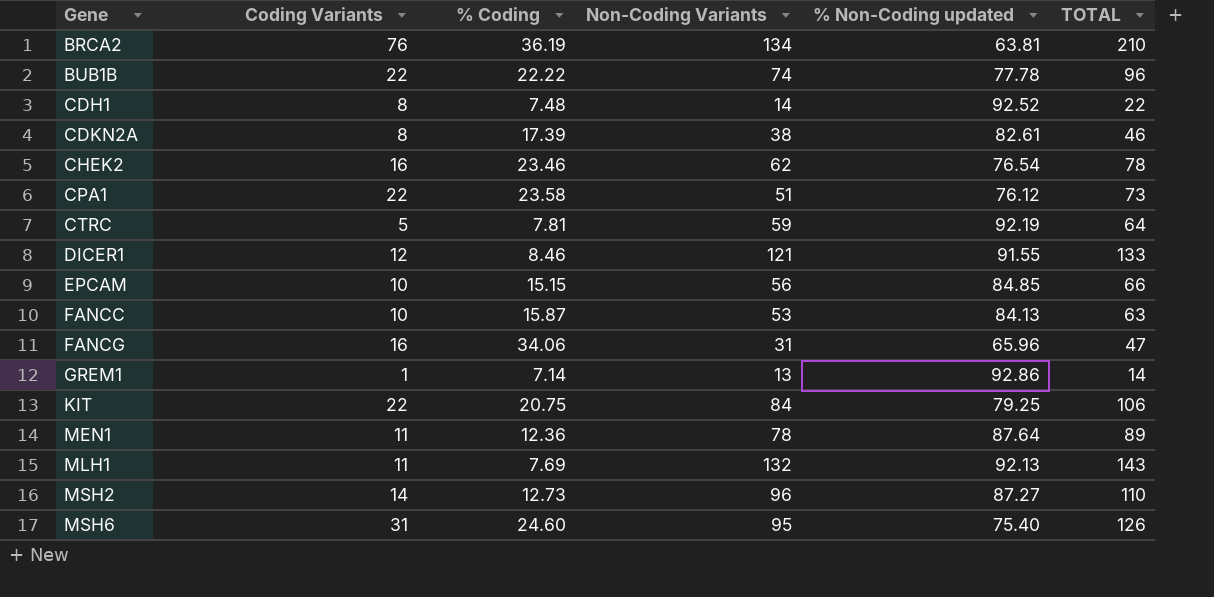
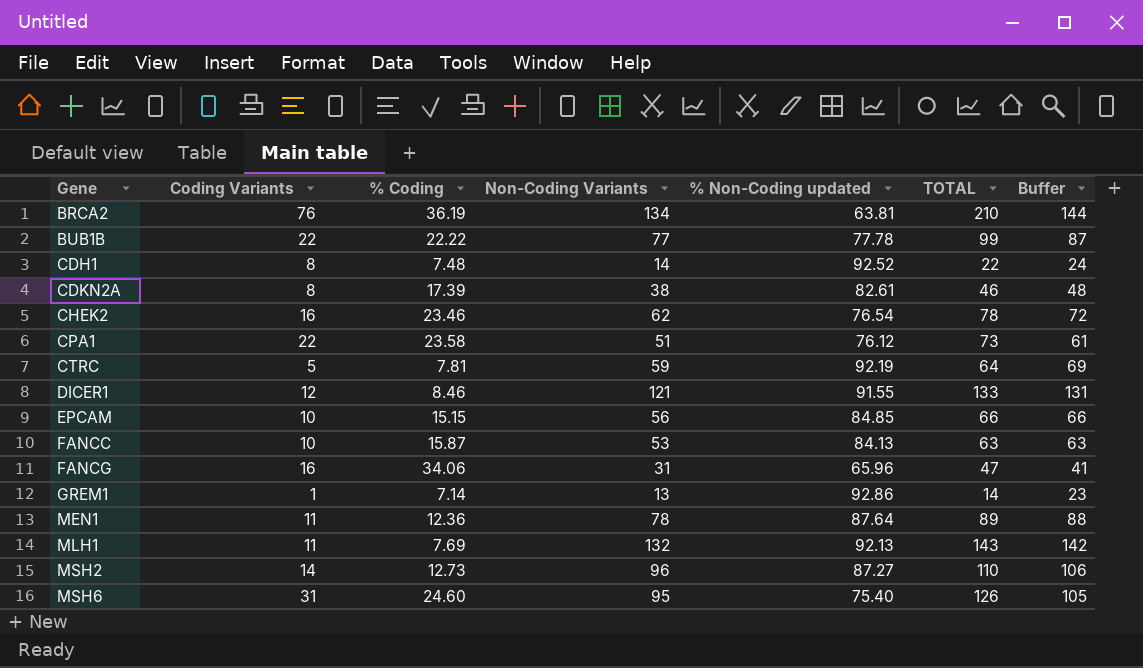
column Buffer | formula: none -> [Non-Coding Variants] + 10
row KIT: 22 | 20.75 | 84 | 79.25 | 106 -> none
BUB1B | Non-Coding Variants: 74 -> 77
BUB1B | TOTAL: 96 -> 99

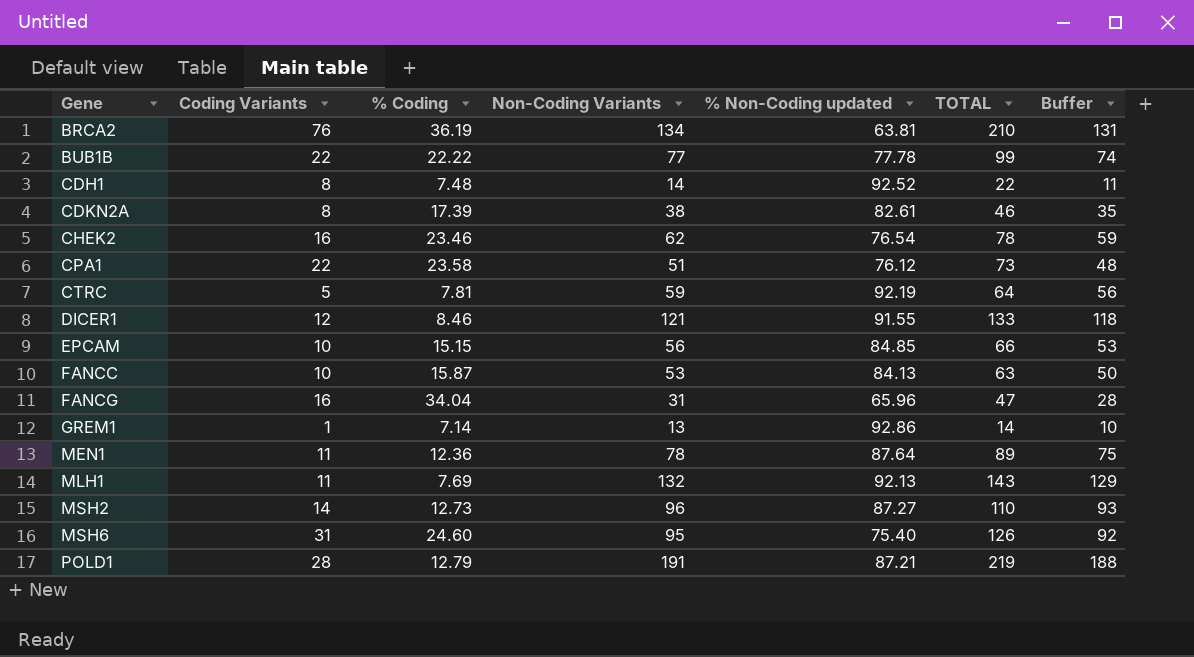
column Buffer | formula: [Non-Coding Variants] + 10 -> [Non-Coding Variants] - 3
FANCG | % Coding: 34.06 -> 34.04
row POLD1: none -> 28 | 12.79 | 191 | 87.21 | 219 | 188

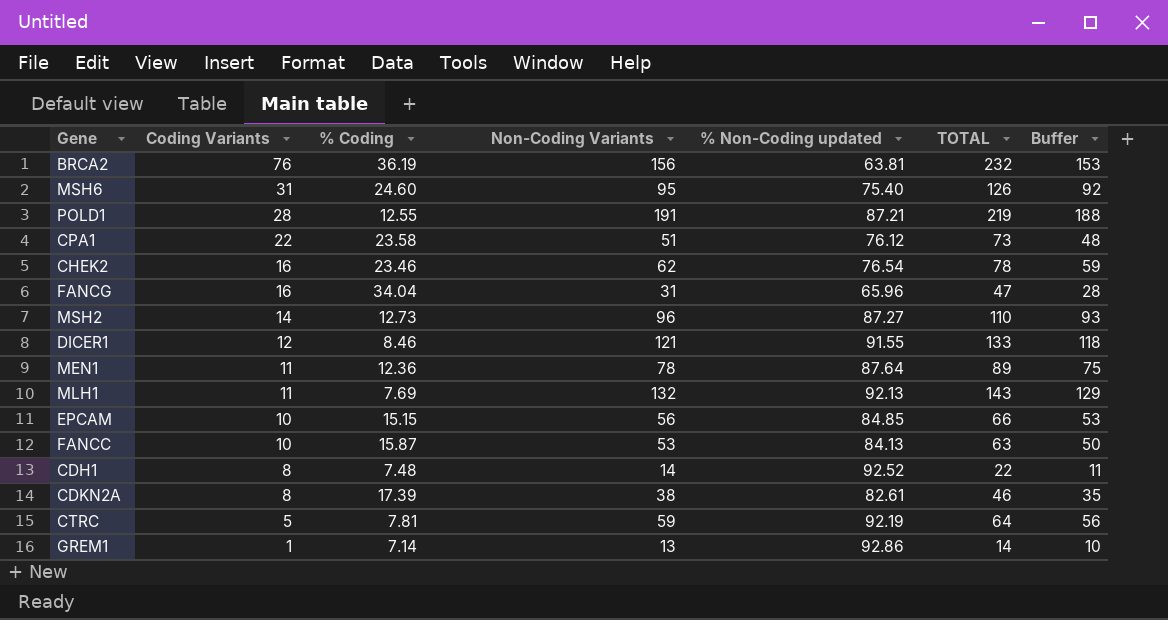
row order: Gene ascending -> Coding Variants descending
row BUB1B: 22 | 22.22 | 77 | 77.78 | 99 | 74 -> none
BRCA2 | Non-Coding Variants: 134 -> 156
BRCA2 | TOTAL: 210 -> 232
BRCA2 | Buffer: 131 -> 153
POLD1 | % Coding: 12.79 -> 12.55

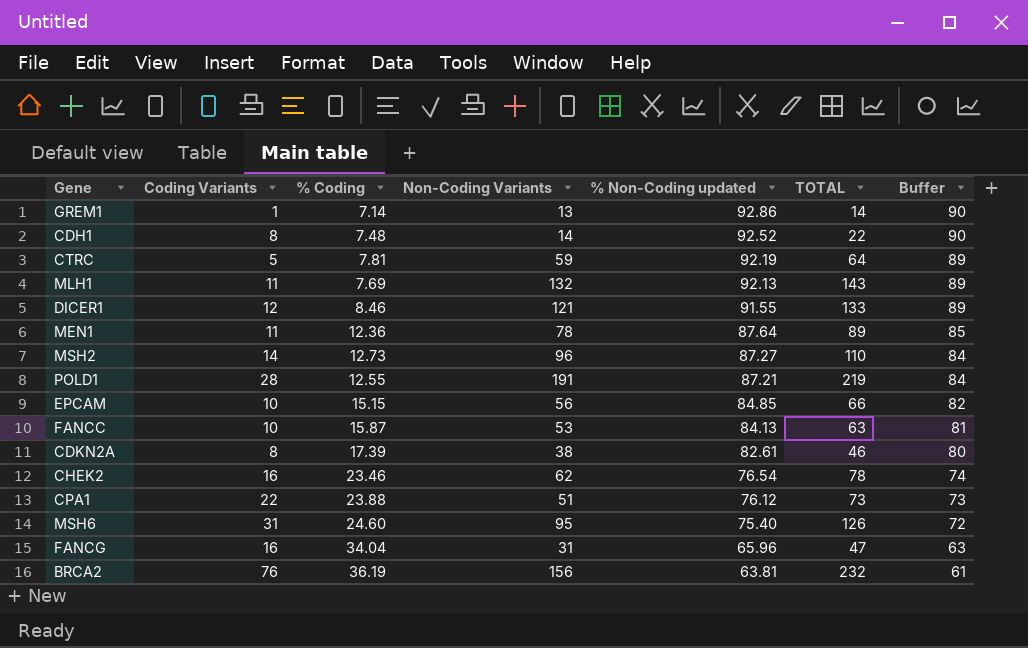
row order: Coding Variants descending -> % Non-Coding updated descending
column Buffer | formula: [Non-Coding Variants] - 3 -> [% Non-Coding updated] - 3
CPA1 | % Coding: 23.58 -> 23.88

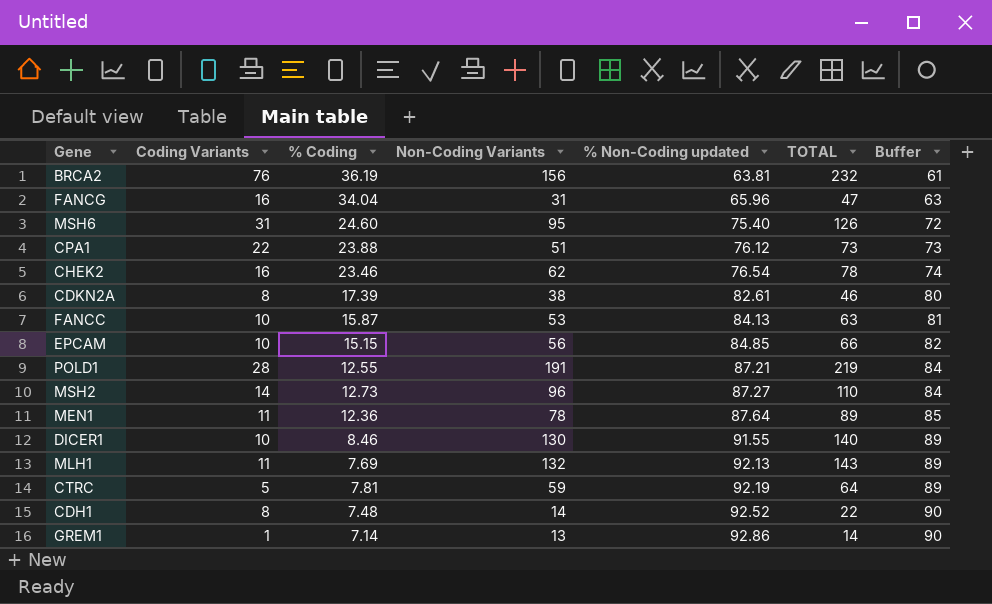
row order: % Non-Coding updated descending -> % Non-Coding updated ascending
DICER1 | Coding Variants: 12 -> 10
DICER1 | Non-Coding Variants: 121 -> 130
DICER1 | TOTAL: 133 -> 140

